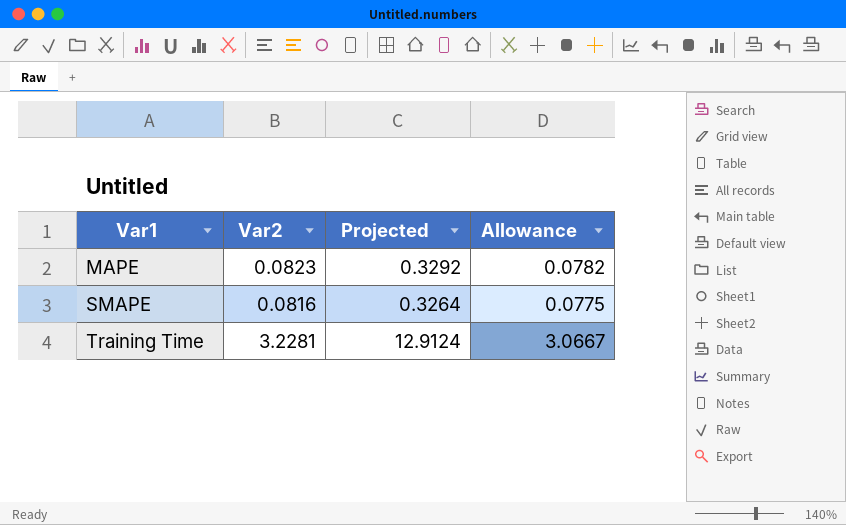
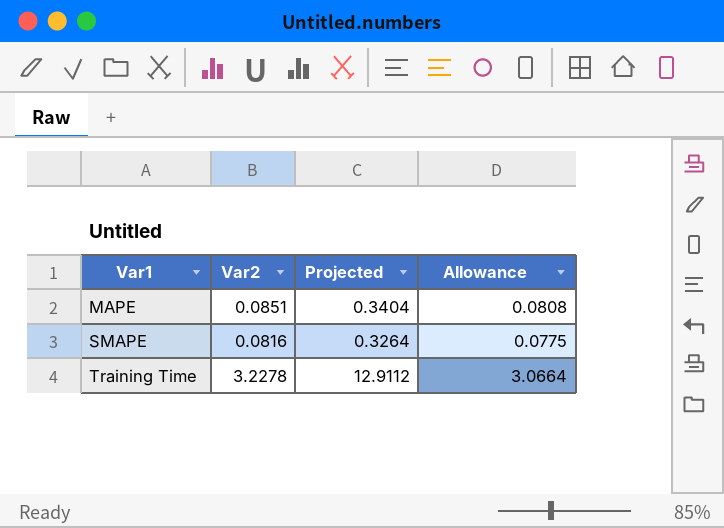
MAPE | Var2: 0.0823 -> 0.0851
MAPE | Projected: 0.3292 -> 0.3404
MAPE | Allowance: 0.0782 -> 0.0808
Training Time | Var2: 3.2281 -> 3.2278
Training Time | Projected: 12.9124 -> 12.9112
Training Time | Allowance: 3.0667 -> 3.0664

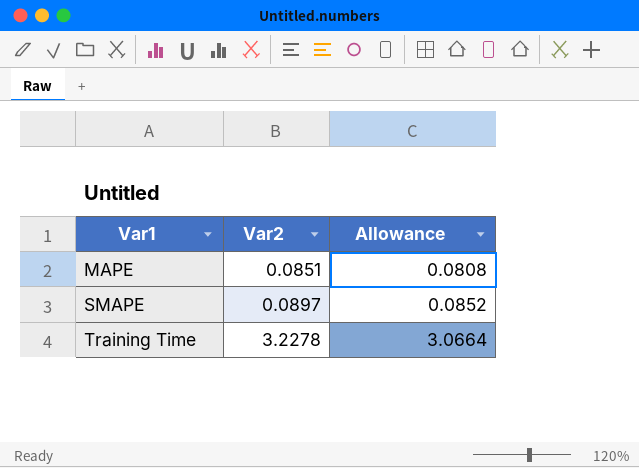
column Projected | formula: [Var2] * 4 -> none
SMAPE | Var2: 0.0816 -> 0.0897
SMAPE | Allowance: 0.0775 -> 0.0852

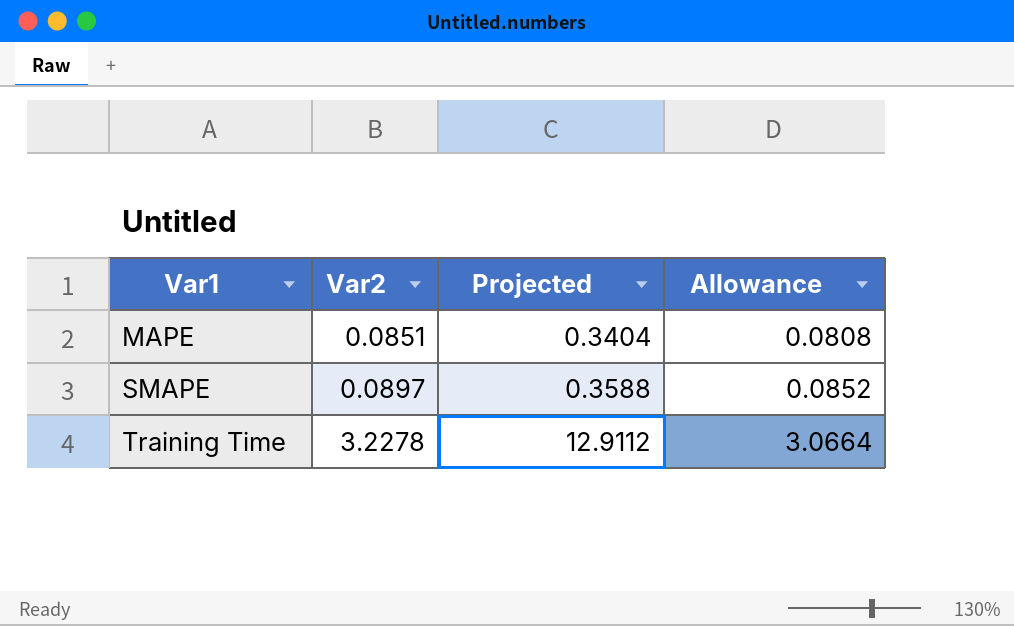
column Projected | formula: none -> [Var2] * 4

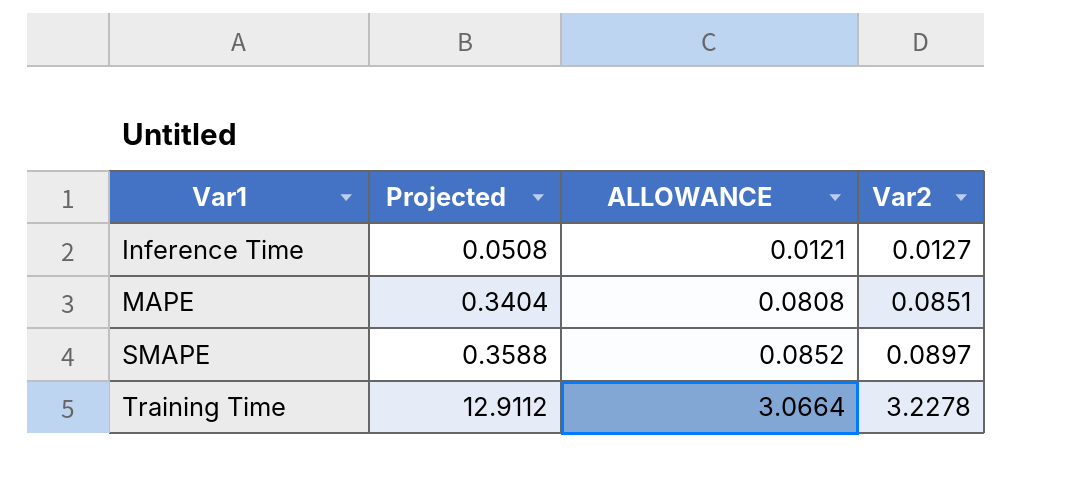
column name: Allowance -> ALLOWANCE
column Var2 | position: 2 -> 4
row Inference Time: none -> 0.0508 | 0.0121 | 0.0127

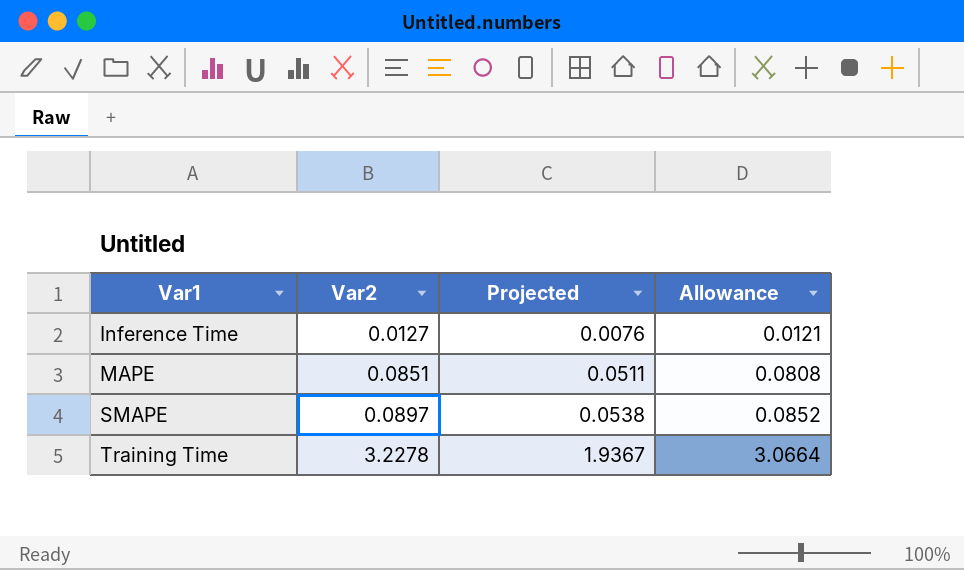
column Var2 | position: 4 -> 2
column Projected | formula: [Var2] * 4 -> [Var2] * 0.6
column name: ALLOWANCE -> Allowance

